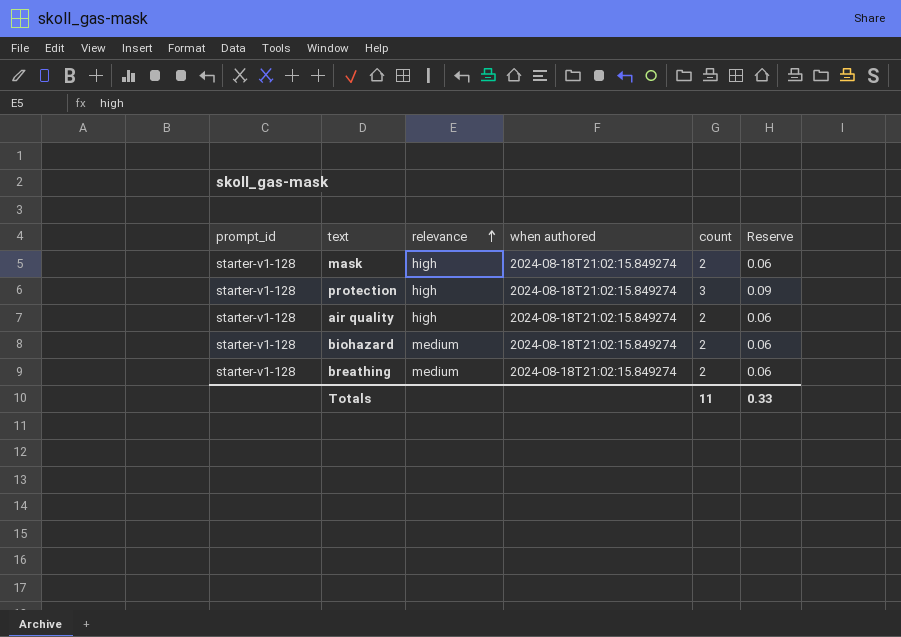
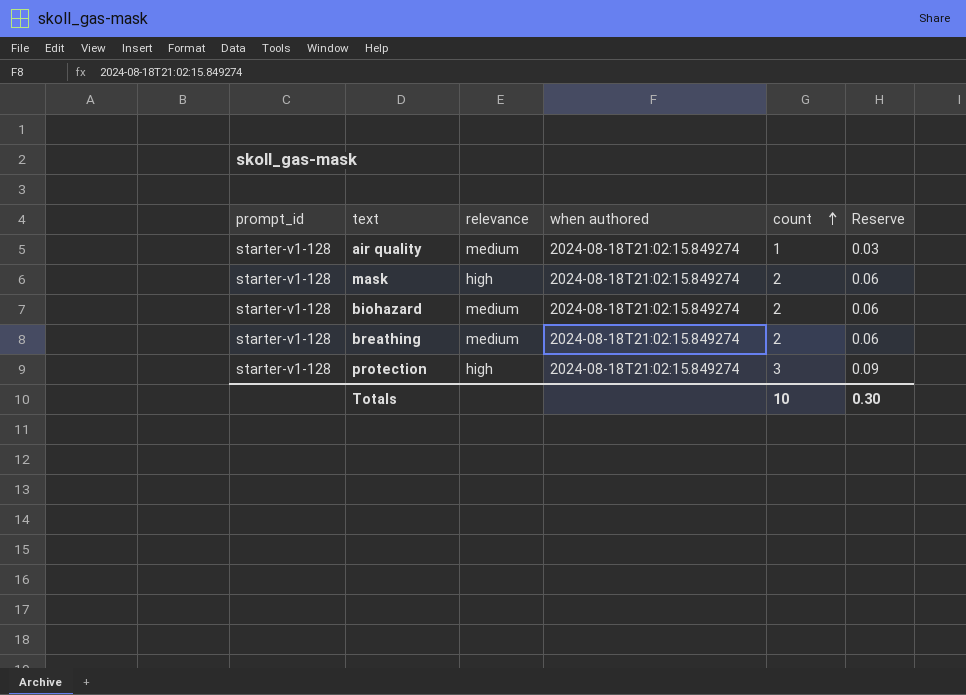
row order: relevance ascending -> count ascending
air quality | relevance: high -> medium
air quality | count: 2 -> 1
air quality | Reserve: 0.06 -> 0.03
Totals | count: 11 -> 10
Totals | Reserve: 0.33 -> 0.30

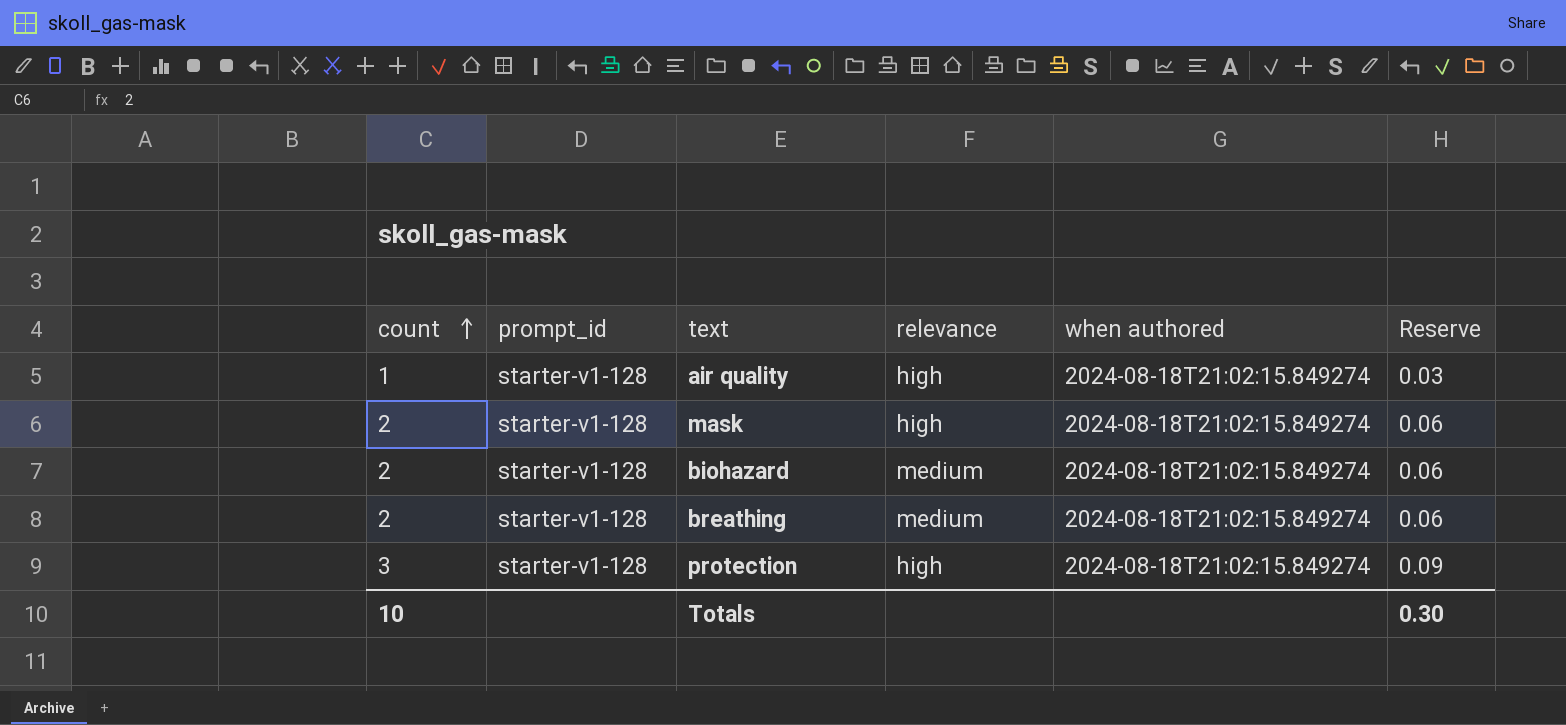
column count | position: 5 -> 1
air quality | relevance: medium -> high

